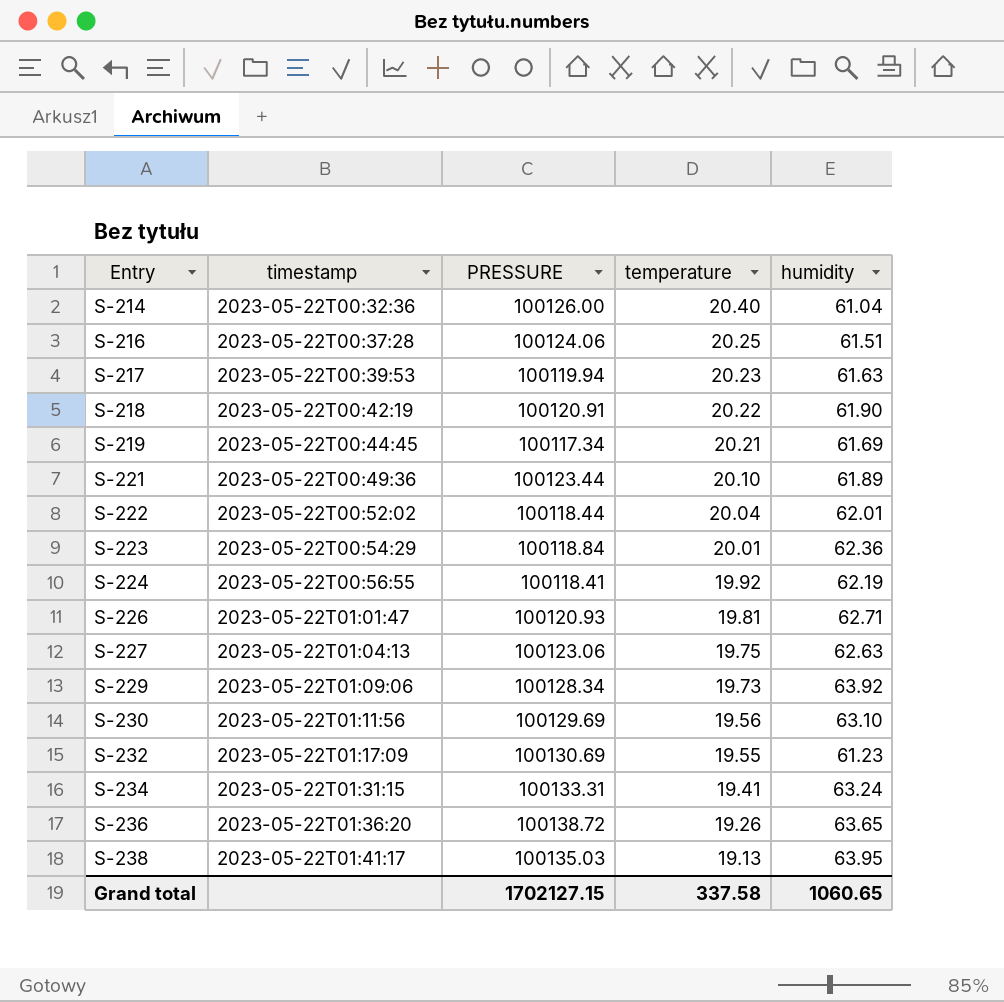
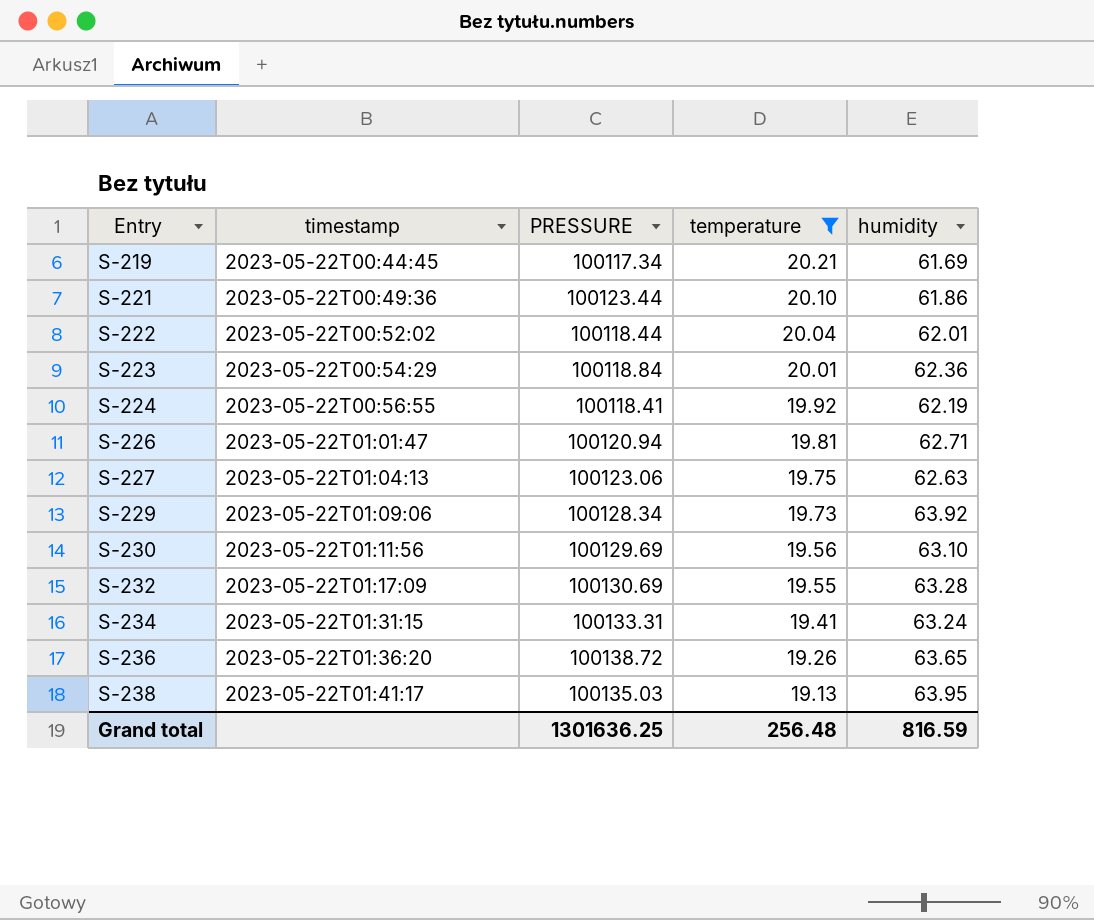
filter: none -> temperature <= 20.21
S-221 | humidity: 61.89 -> 61.86
S-226 | PRESSURE: 100120.93 -> 100120.94
S-232 | humidity: 61.23 -> 63.28
Grand total | PRESSURE: 1702127.15 -> 1301636.25
Grand total | temperature: 337.58 -> 256.48
Grand total | humidity: 1060.65 -> 816.59

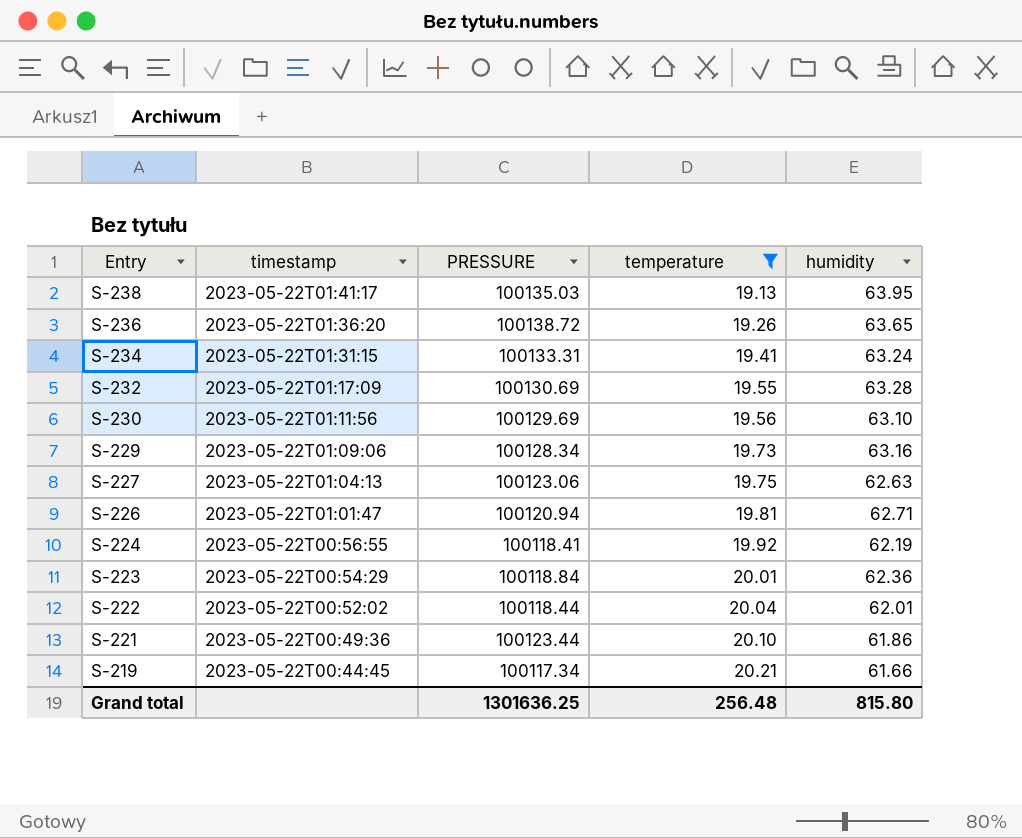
row order: Entry ascending -> Entry descending
S-229 | humidity: 63.92 -> 63.16
S-219 | humidity: 61.69 -> 61.66
Grand total | humidity: 816.59 -> 815.80

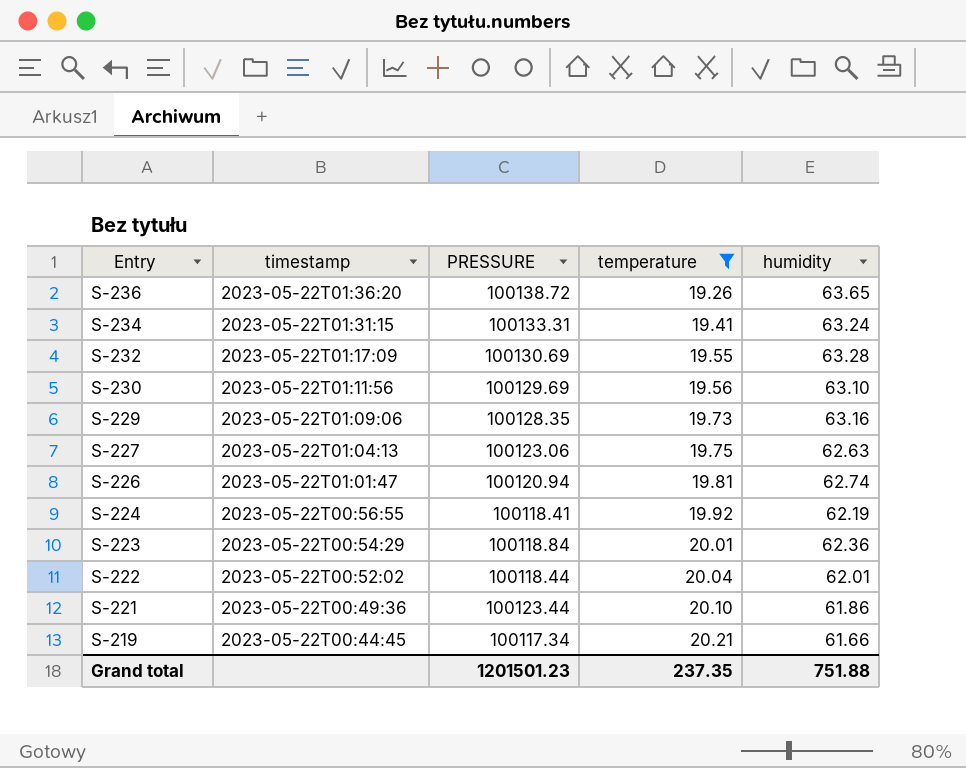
row S-238: 2023-05-22T01:41:17 | 100135.03 | 19.13 | 63.95 -> none
S-229 | PRESSURE: 100128.34 -> 100128.35
S-226 | humidity: 62.71 -> 62.74
Grand total | PRESSURE: 1301636.25 -> 1201501.23
Grand total | temperature: 256.48 -> 237.35
Grand total | humidity: 815.80 -> 751.88

